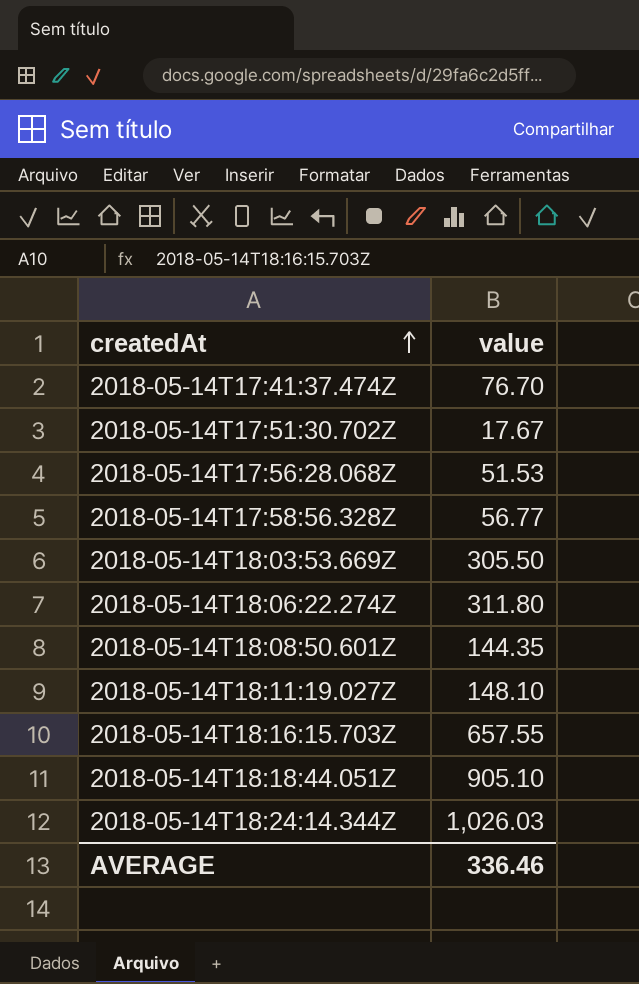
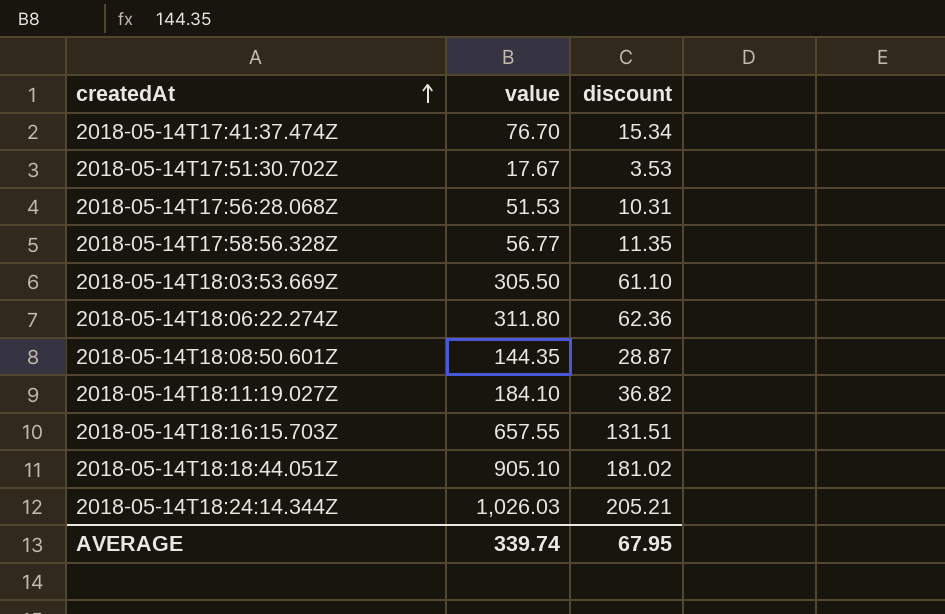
column discount | formula: none -> [value] * 0.2
2018-05-14T18:11:19.027Z | value: 148.10 -> 184.10
AVERAGE | value: 336.46 -> 339.74

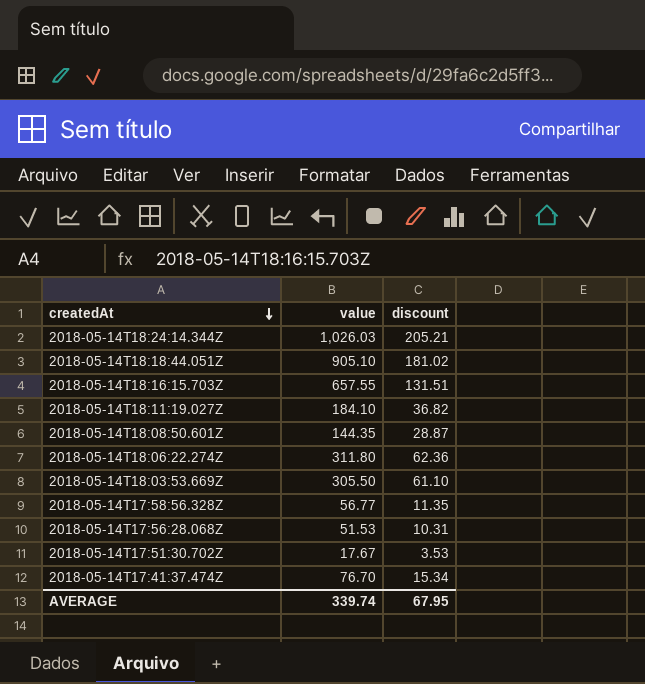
row order: createdAt ascending -> createdAt descending

